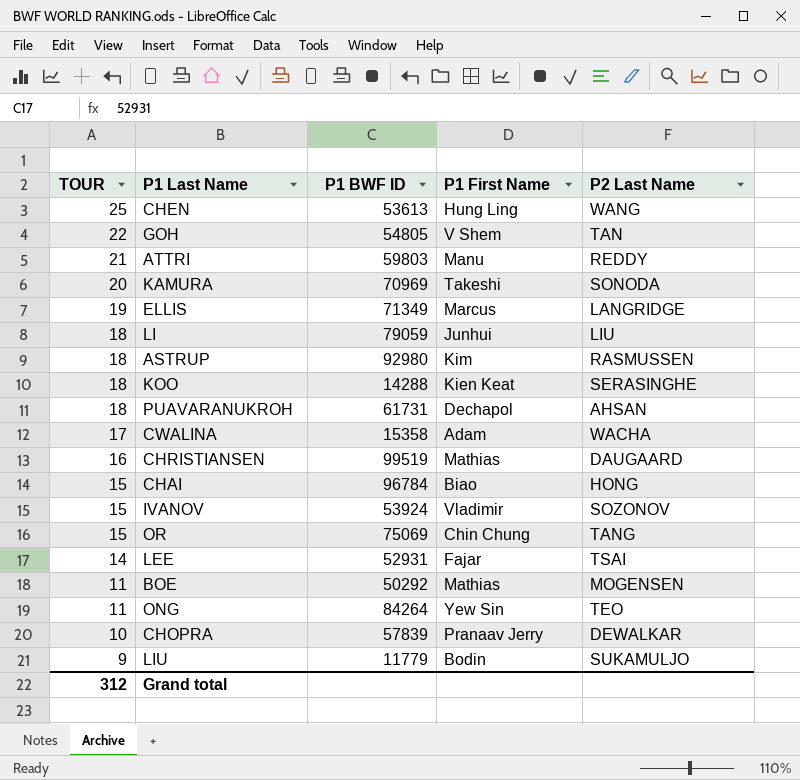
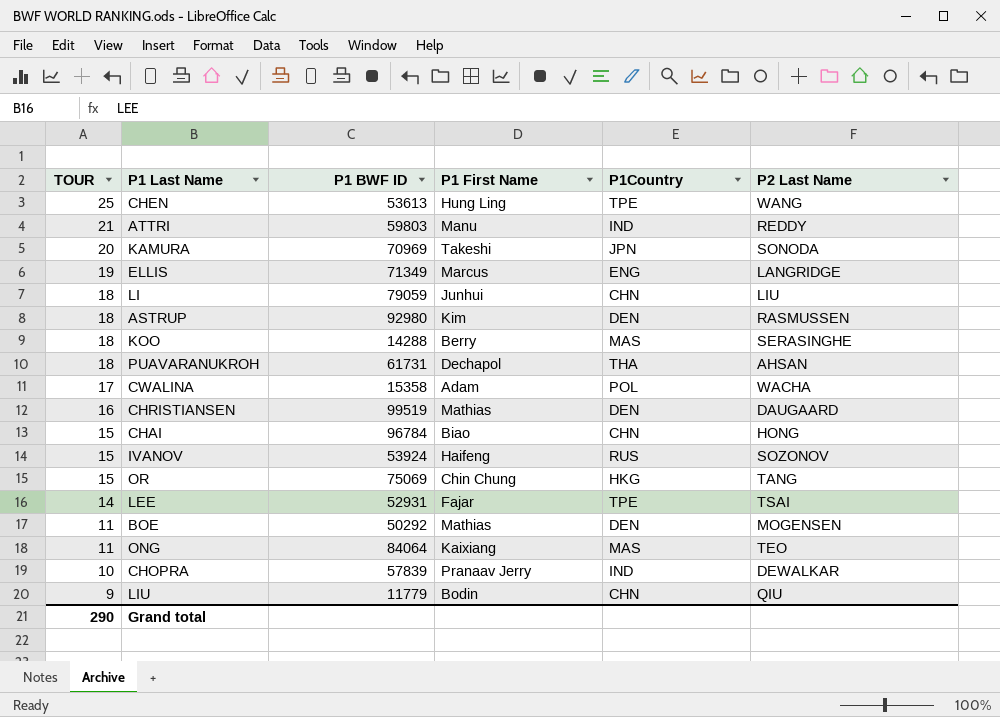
column P1Country | position: none -> 5
row GOH: 22 | 54805 | V Shem | TAN -> none
KOO | P1 First Name: Kien Keat -> Berry
IVANOV | P1 First Name: Vladimir -> Haifeng
ONG | P1 BWF ID: 84264 -> 84064
ONG | P1 First Name: Yew Sin -> Kaixiang
LIU | P2 Last Name: SUKAMULJO -> QIU
Grand total | TOUR: 312 -> 290

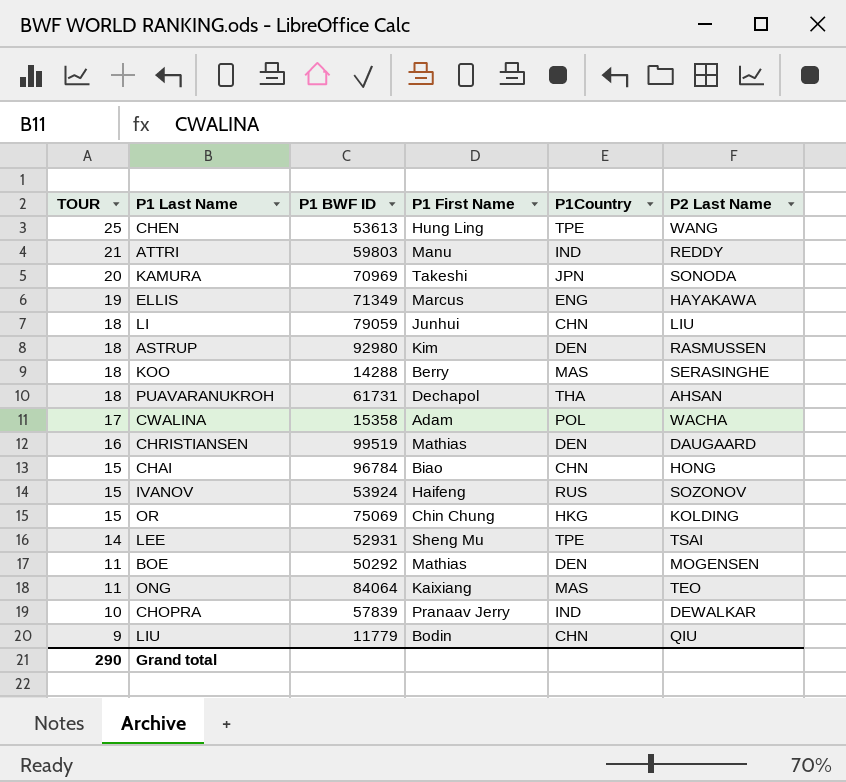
ELLIS | P2 Last Name: LANGRIDGE -> HAYAKAWA
OR | P2 Last Name: TANG -> KOLDING
LEE | P1 First Name: Fajar -> Sheng Mu

